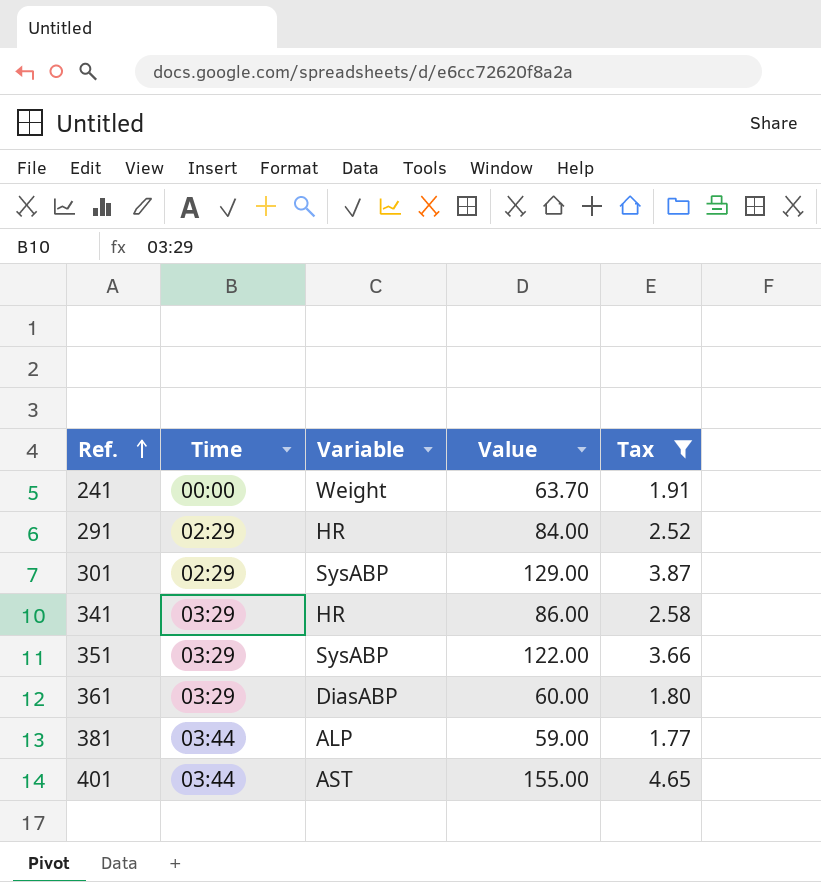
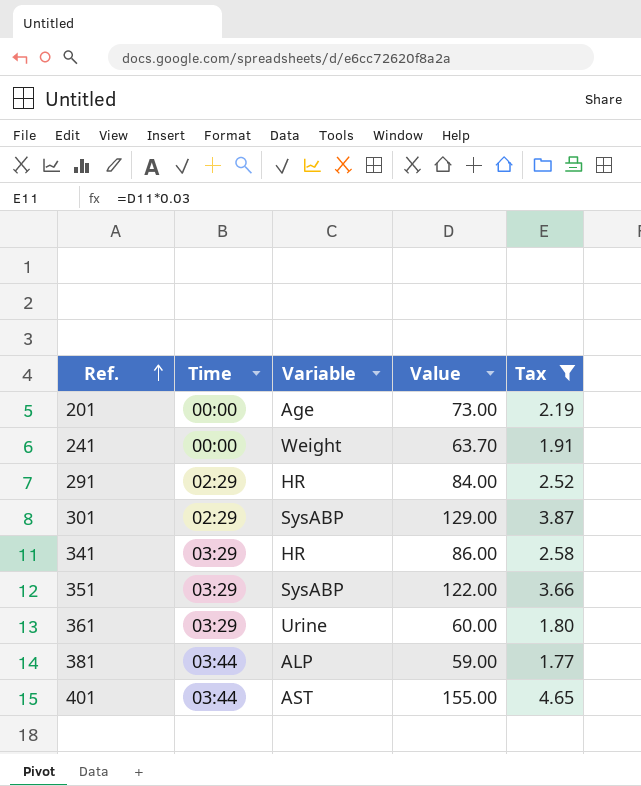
row 201: none -> 00:00 | Age | 73.00 | 2.19
361 | Variable: DiasABP -> Urine

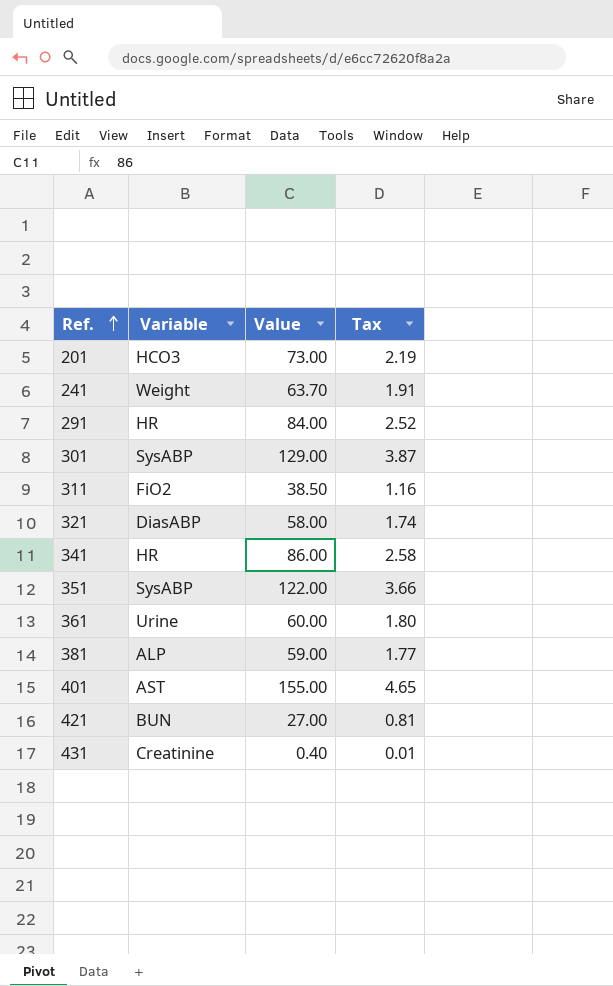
filter: Tax >= 1.77 -> none
column Time | position: 2 -> none
201 | Variable: Age -> HCO3

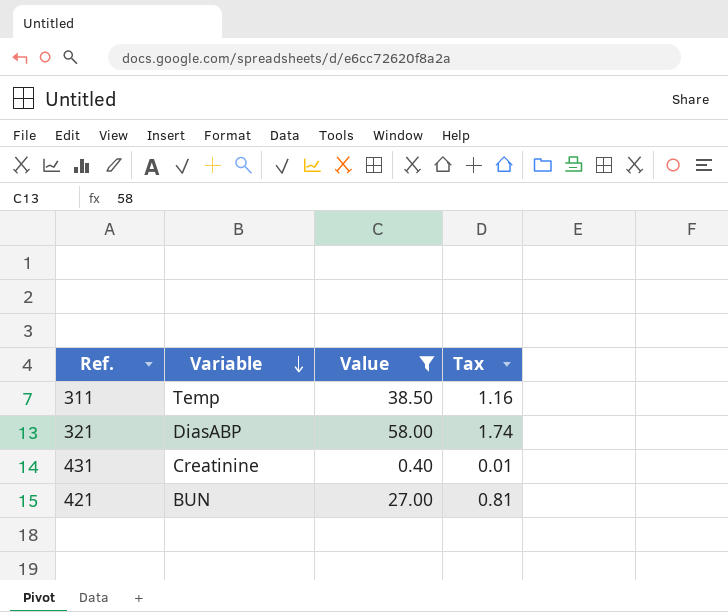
filter: none -> Value <= 58.00
row order: Ref. ascending -> Variable descending
311 | Variable: FiO2 -> Temp

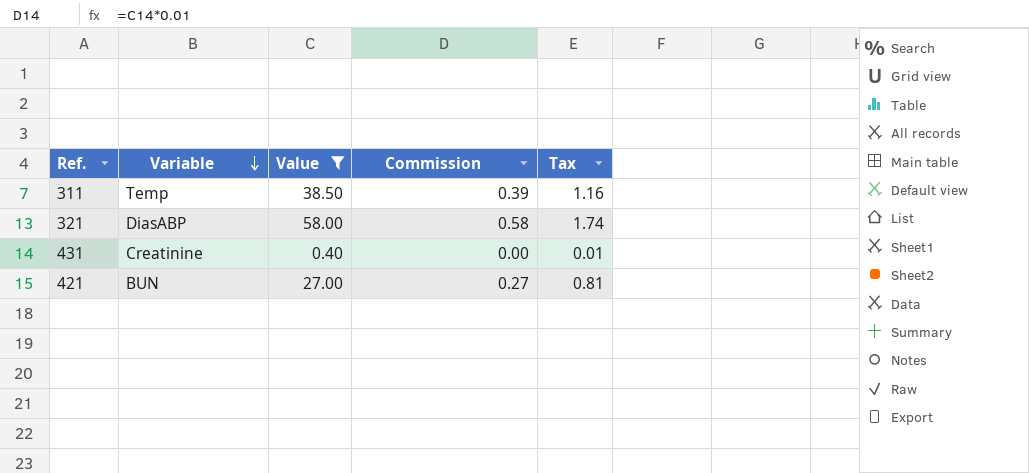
column Commission | formula: none -> [Value] * 0.01

